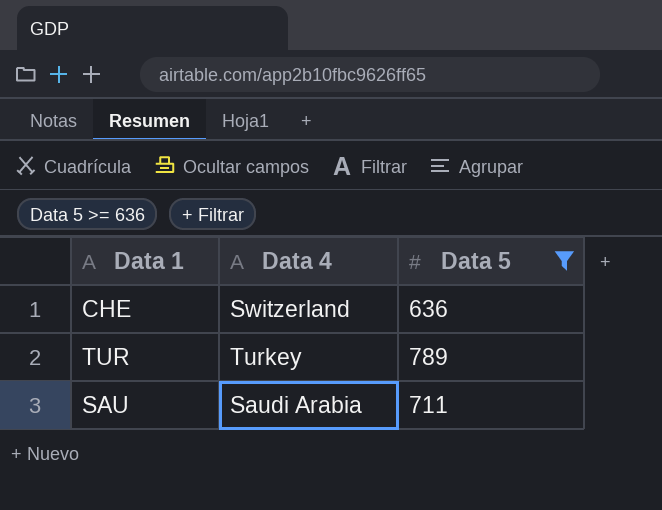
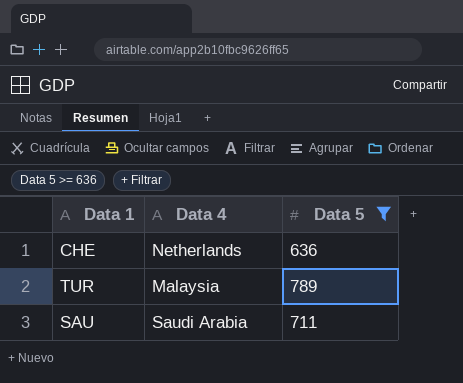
CHE | Data 4: Switzerland -> Netherlands
TUR | Data 4: Turkey -> Malaysia

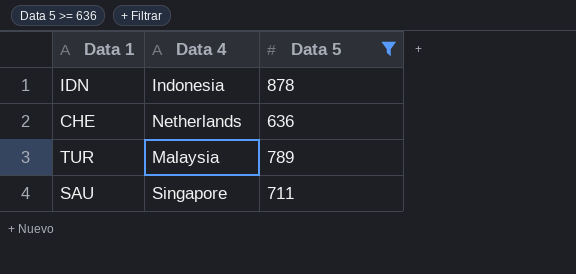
row IDN: none -> Indonesia | 878
SAU | Data 4: Saudi Arabia -> Singapore

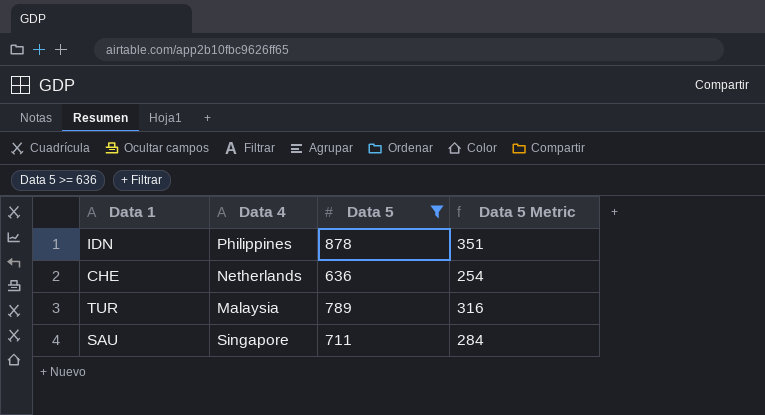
column Data 5 Metric | formula: none -> [Data 5] * 0.4
IDN | Data 4: Indonesia -> Philippines

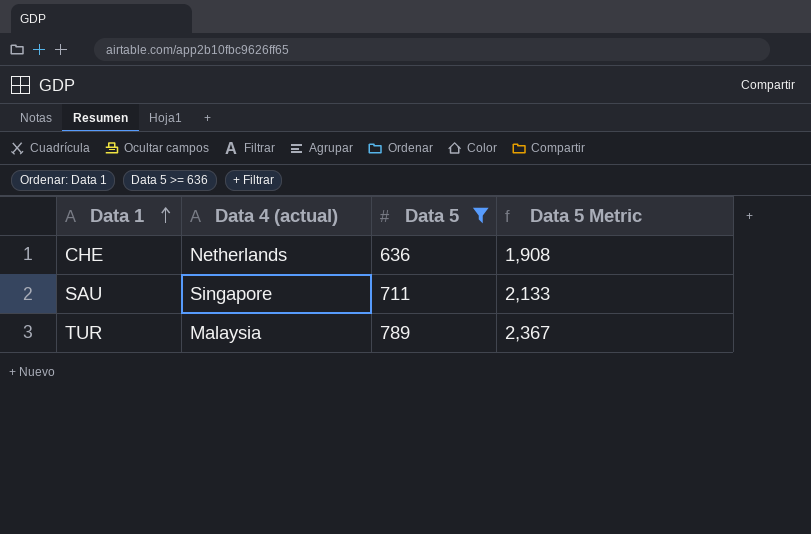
row order: none -> Data 1 ascending
column name: Data 4 -> Data 4 (actual)
column Data 5 Metric | formula: [Data 5] * 0.4 -> [Data 5] * 3
row IDN: Philippines | 878 | 351 -> none

